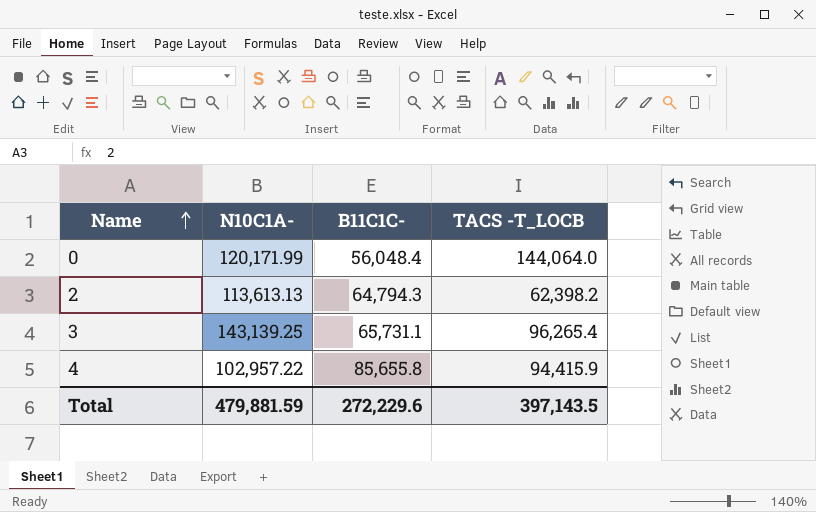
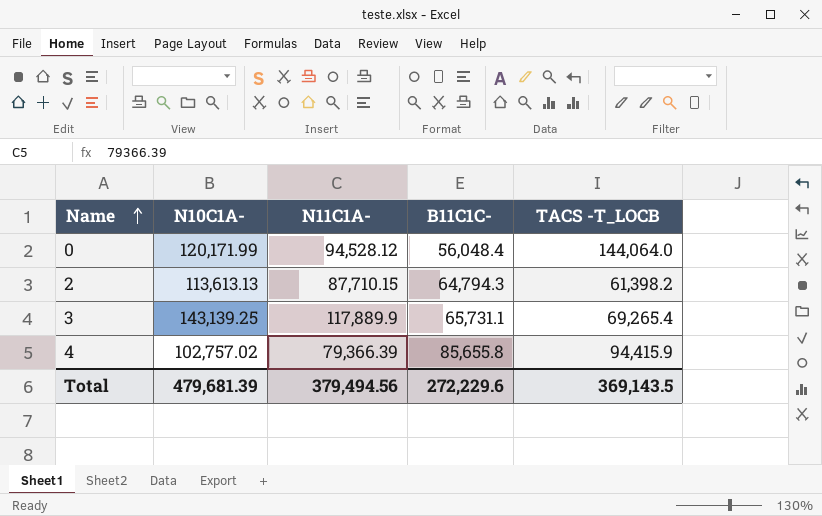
column N11C1A- | position: none -> 3
2 | TACS -T_LOCB: 62,398.2 -> 61,398.2
3 | TACS -T_LOCB: 96,265.4 -> 69,265.4
4 | N10C1A-: 102,957.22 -> 102,757.02
Total | N10C1A-: 479,881.59 -> 479,681.39
Total | TACS -T_LOCB: 397,143.5 -> 369,143.5

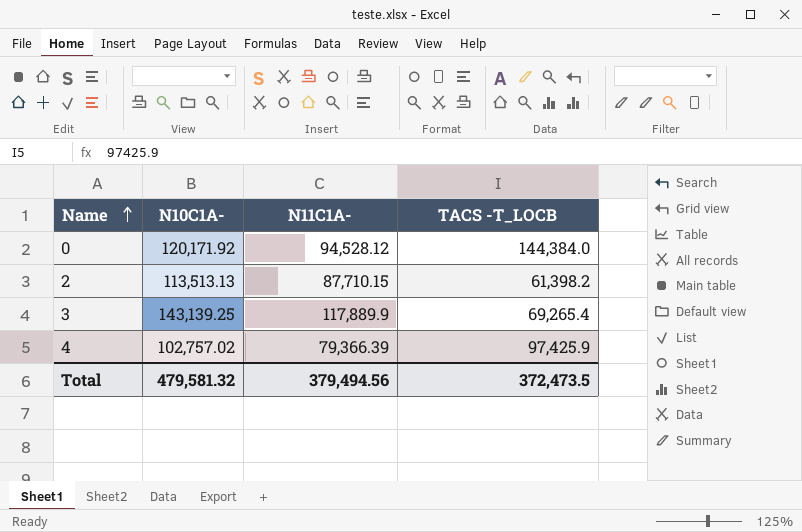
column B11C1C- | position: 4 -> none
0 | N10C1A-: 120,171.99 -> 120,171.92
0 | TACS -T_LOCB: 144,064.0 -> 144,384.0
2 | N10C1A-: 113,613.13 -> 113,513.13
4 | TACS -T_LOCB: 94,415.9 -> 97,425.9
Total | N10C1A-: 479,681.39 -> 479,581.32
Total | TACS -T_LOCB: 369,143.5 -> 372,473.5

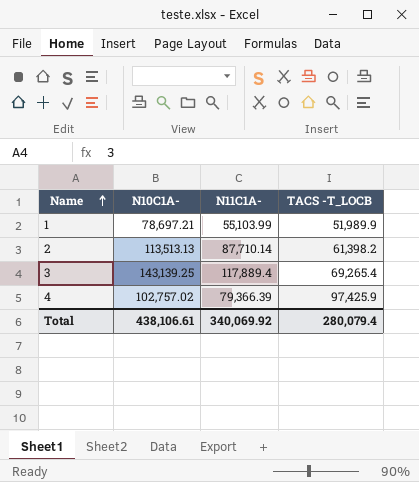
row 0: 120,171.92 | 94,528.12 | 144,384.0 -> none
row 1: none -> 78,697.21 | 55,103.99 | 51,989.9
2 | N11C1A-: 87,710.15 -> 87,710.14
3 | N11C1A-: 117,889.9 -> 117,889.4
Total | N10C1A-: 479,581.32 -> 438,106.61
Total | N11C1A-: 379,494.56 -> 340,069.92
Total | TACS -T_LOCB: 372,473.5 -> 280,079.4

